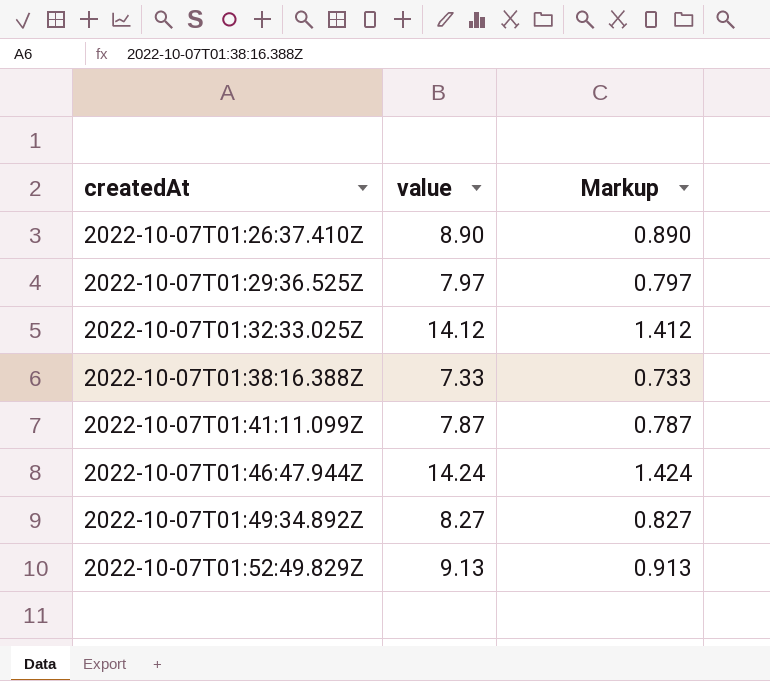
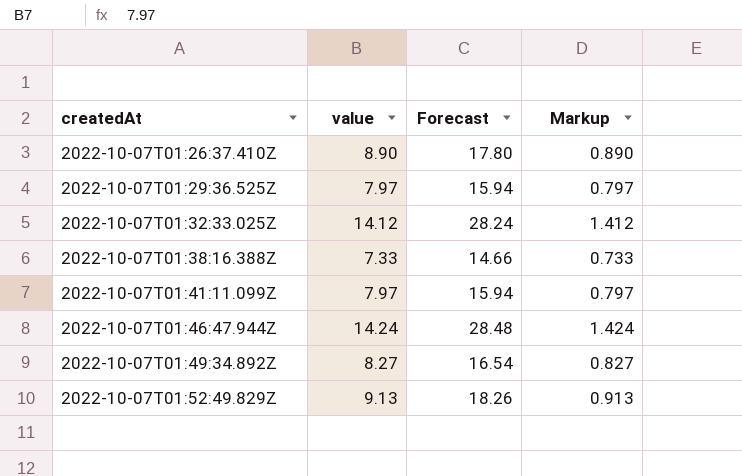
column Forecast | formula: none -> [value] * 2
2022-10-07T01:41:11.099Z | value: 7.87 -> 7.97
2022-10-07T01:41:11.099Z | Markup: 0.787 -> 0.797

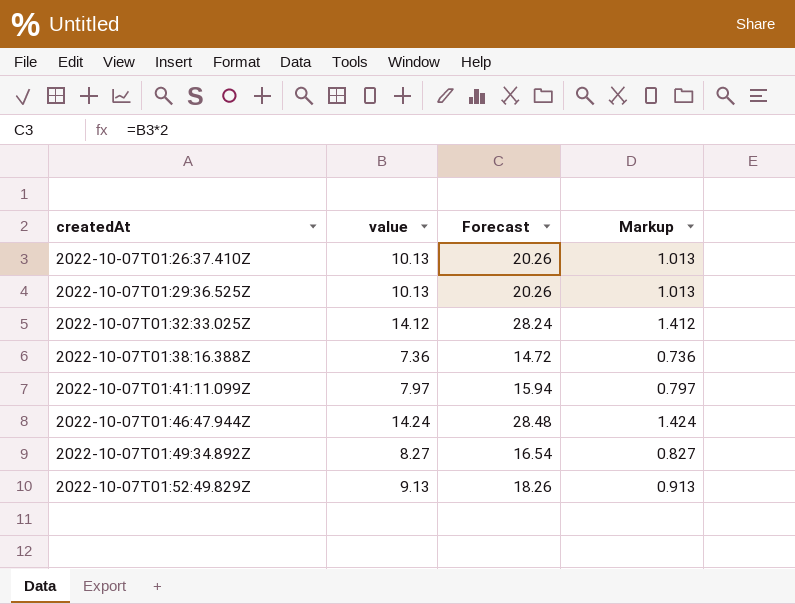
2022-10-07T01:26:37.410Z | value: 8.90 -> 10.13
2022-10-07T01:26:37.410Z | Forecast: 17.80 -> 20.26
2022-10-07T01:26:37.410Z | Markup: 0.890 -> 1.013
2022-10-07T01:29:36.525Z | value: 7.97 -> 10.13
2022-10-07T01:29:36.525Z | Forecast: 15.94 -> 20.26
2022-10-07T01:29:36.525Z | Markup: 0.797 -> 1.013
2022-10-07T01:38:16.388Z | value: 7.33 -> 7.36
2022-10-07T01:38:16.388Z | Forecast: 14.66 -> 14.72
2022-10-07T01:38:16.388Z | Markup: 0.733 -> 0.736

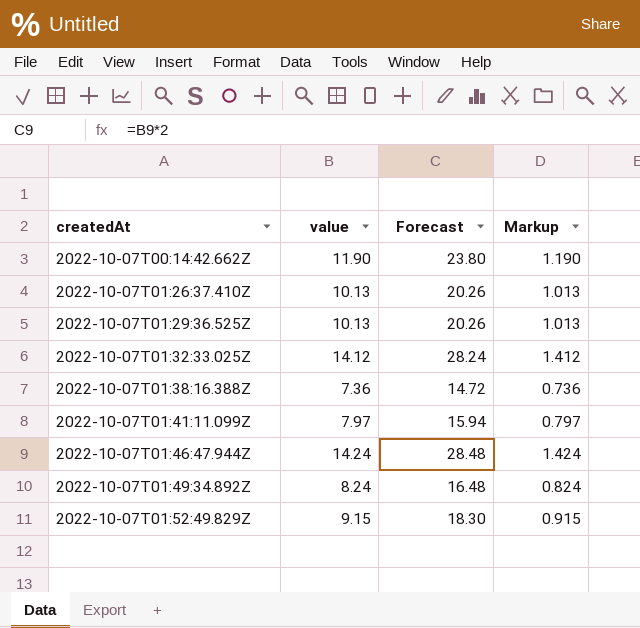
row 2022-10-07T00:14:42.662Z: none -> 11.90 | 23.80 | 1.190
2022-10-07T01:49:34.892Z | value: 8.27 -> 8.24
2022-10-07T01:49:34.892Z | Forecast: 16.54 -> 16.48
2022-10-07T01:49:34.892Z | Markup: 0.827 -> 0.824
2022-10-07T01:52:49.829Z | value: 9.13 -> 9.15
2022-10-07T01:52:49.829Z | Forecast: 18.26 -> 18.30
2022-10-07T01:52:49.829Z | Markup: 0.913 -> 0.915

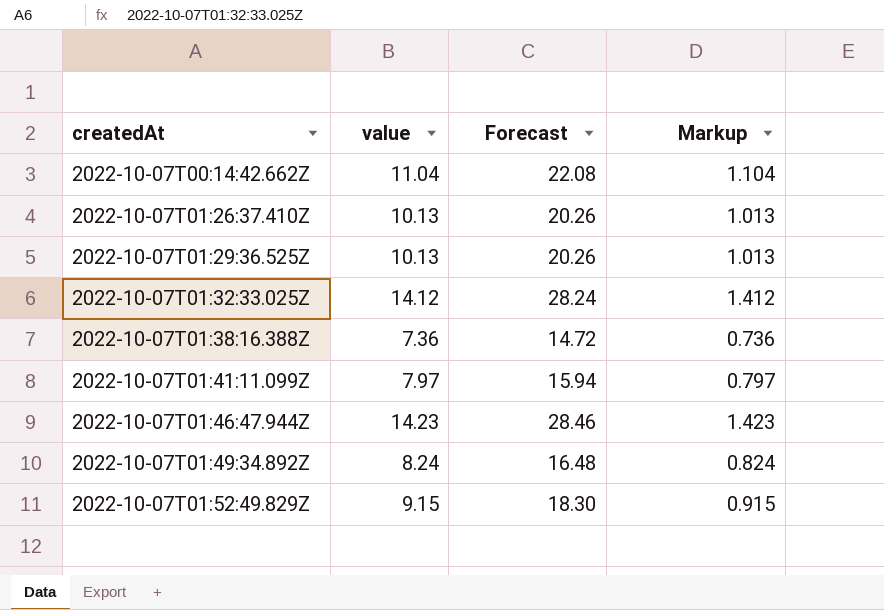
2022-10-07T00:14:42.662Z | value: 11.90 -> 11.04
2022-10-07T00:14:42.662Z | Forecast: 23.80 -> 22.08
2022-10-07T00:14:42.662Z | Markup: 1.190 -> 1.104
2022-10-07T01:46:47.944Z | value: 14.24 -> 14.23
2022-10-07T01:46:47.944Z | Forecast: 28.48 -> 28.46
2022-10-07T01:46:47.944Z | Markup: 1.424 -> 1.423

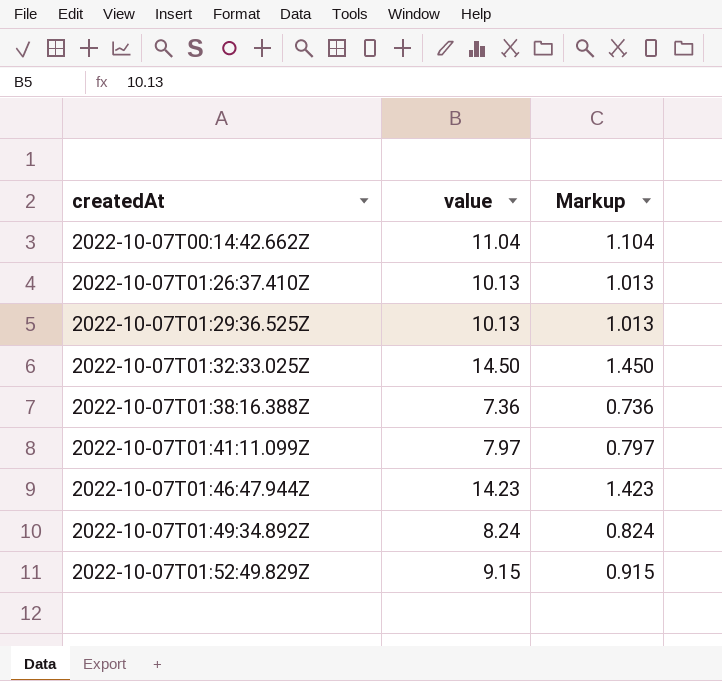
column Forecast | formula: [value] * 2 -> none
2022-10-07T01:32:33.025Z | value: 14.12 -> 14.50
2022-10-07T01:32:33.025Z | Markup: 1.412 -> 1.450

